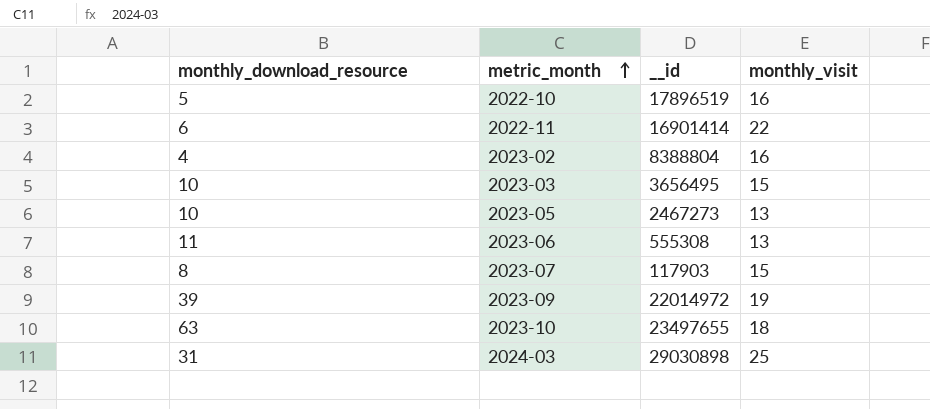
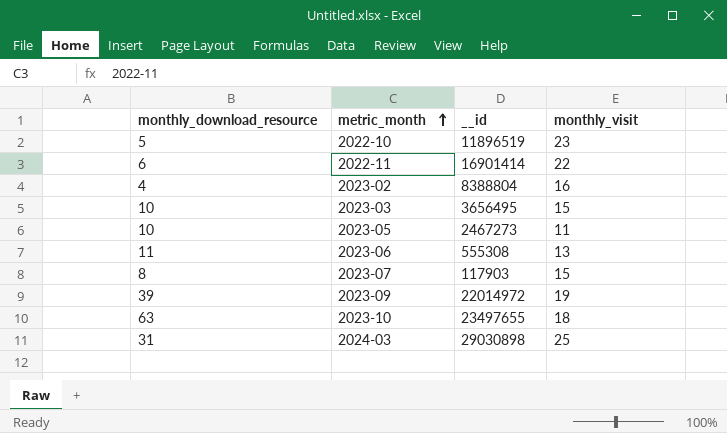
2022-10 | __id: 17896519 -> 11896519
2022-10 | monthly_visit: 16 -> 23
2023-05 | monthly_visit: 13 -> 11

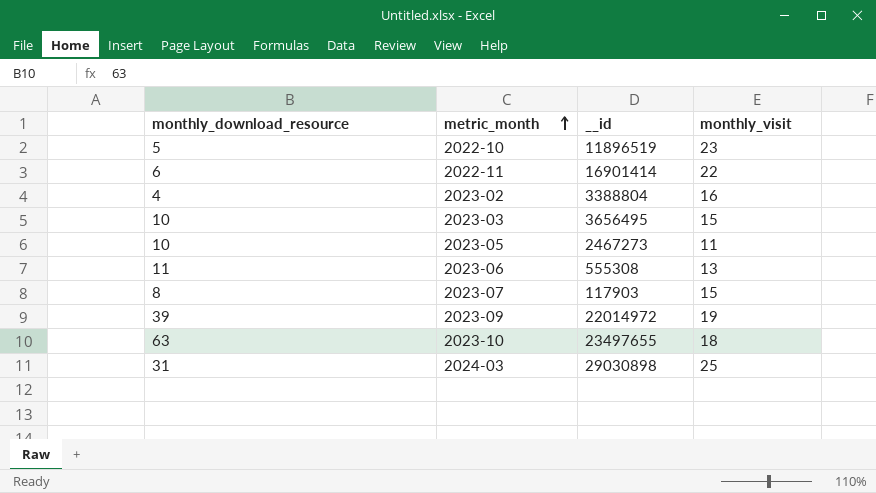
2023-02 | __id: 8388804 -> 3388804

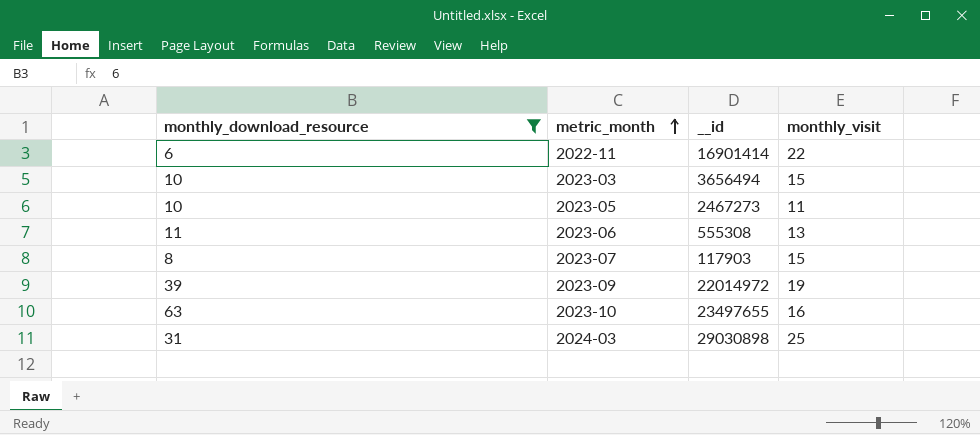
filter: none -> monthly_download_resource >= 6
2023-03 | __id: 3656495 -> 3656494
2023-10 | monthly_visit: 18 -> 16

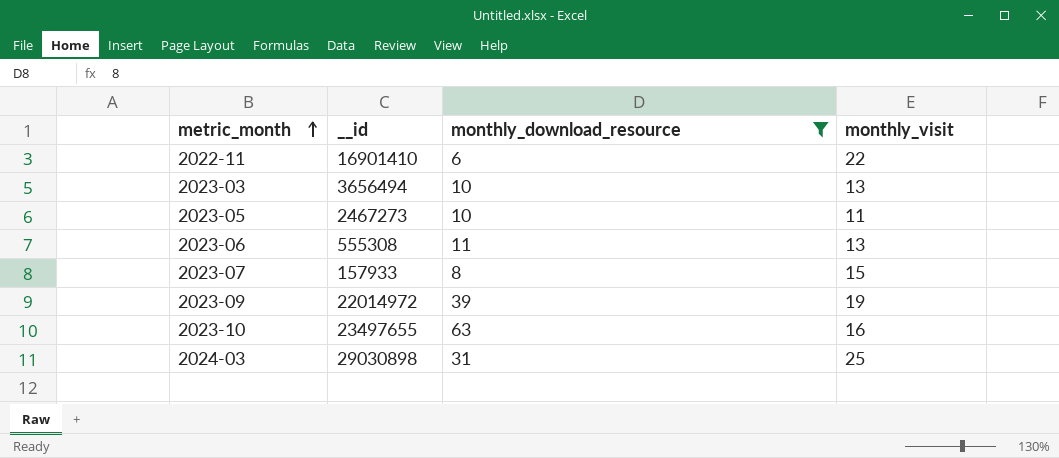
column monthly_download_resource | position: 1 -> 3
2022-11 | __id: 16901414 -> 16901410
2023-03 | monthly_visit: 15 -> 13
2023-07 | __id: 117903 -> 157933

